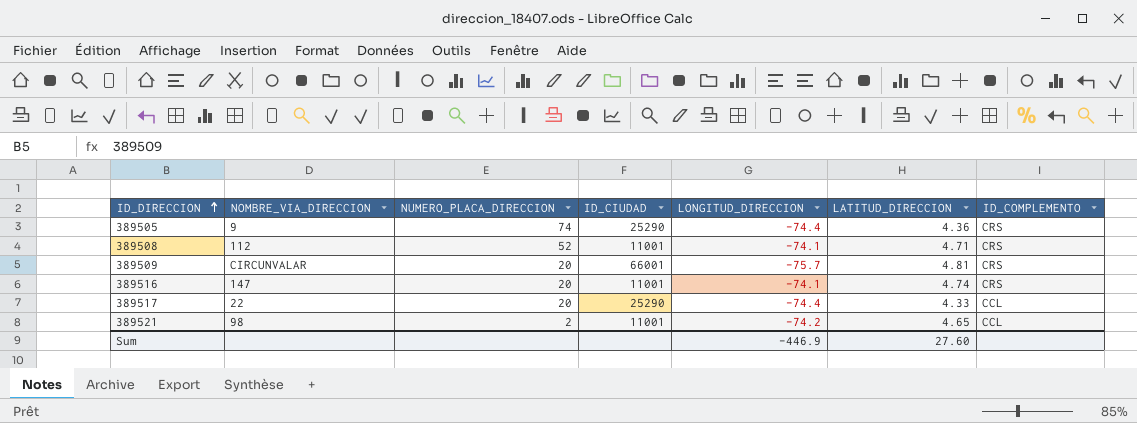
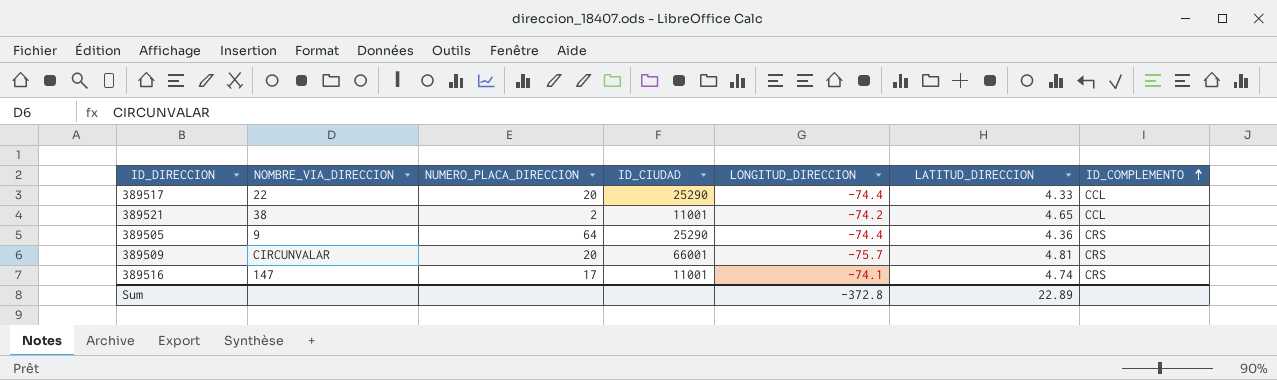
row order: ID_DIRECCION ascending -> ID_COMPLEMENTO ascending
row 389508: 112 | 52 | 11001 | -74.1 | 4.71 | CRS -> none
389521 | NOMBRE_VIA_DIRECCION: 98 -> 38
389505 | NUMERO_PLACA_DIRECCION: 74 -> 64
389516 | NUMERO_PLACA_DIRECCION: 20 -> 17
Sum | LONGITUD_DIRECCION: -446.9 -> -372.8
Sum | LATITUD_DIRECCION: 27.60 -> 22.89

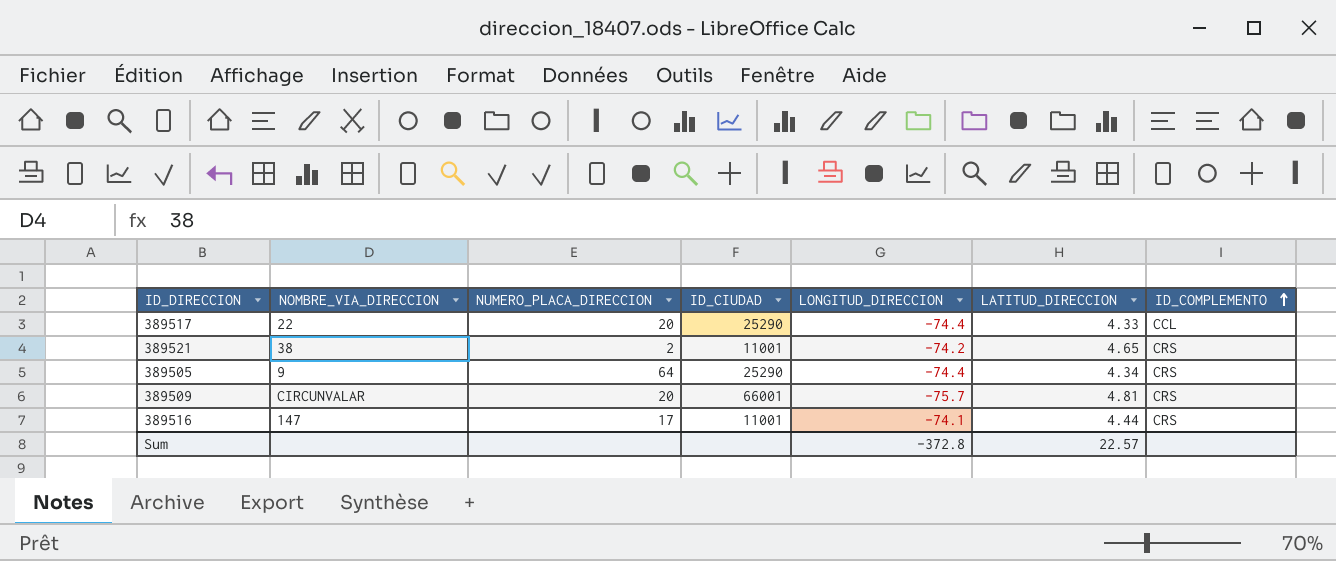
389521 | ID_COMPLEMENTO: CCL -> CRS
389505 | LATITUD_DIRECCION: 4.36 -> 4.34
389516 | LATITUD_DIRECCION: 4.74 -> 4.44
Sum | LATITUD_DIRECCION: 22.89 -> 22.57

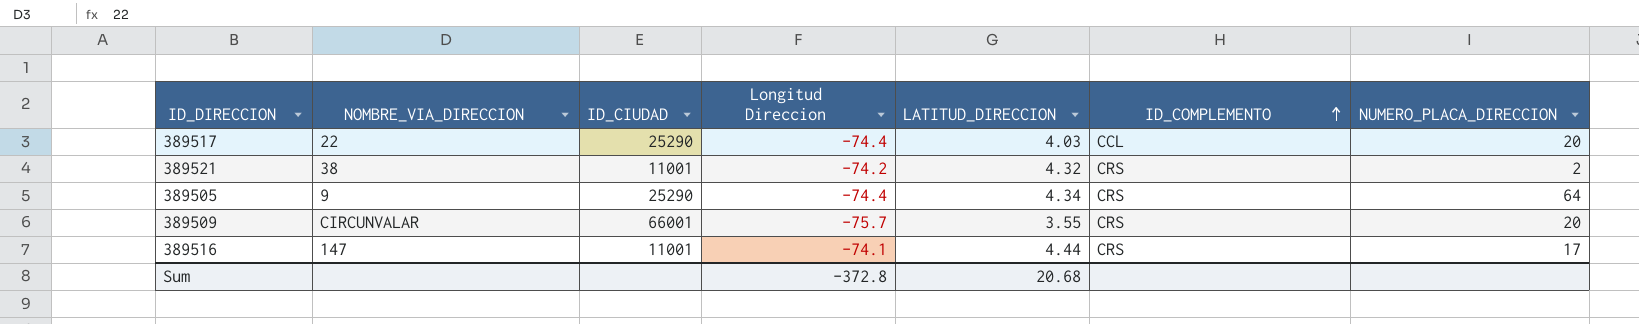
column name: LONGITUD_DIRECCION -> Longitud Direccion
column NUMERO_PLACA_DIRECCION | position: 3 -> 7
389517 | LATITUD_DIRECCION: 4.33 -> 4.03
389521 | LATITUD_DIRECCION: 4.65 -> 4.32
389509 | LATITUD_DIRECCION: 4.81 -> 3.55
Sum | LATITUD_DIRECCION: 22.57 -> 20.68

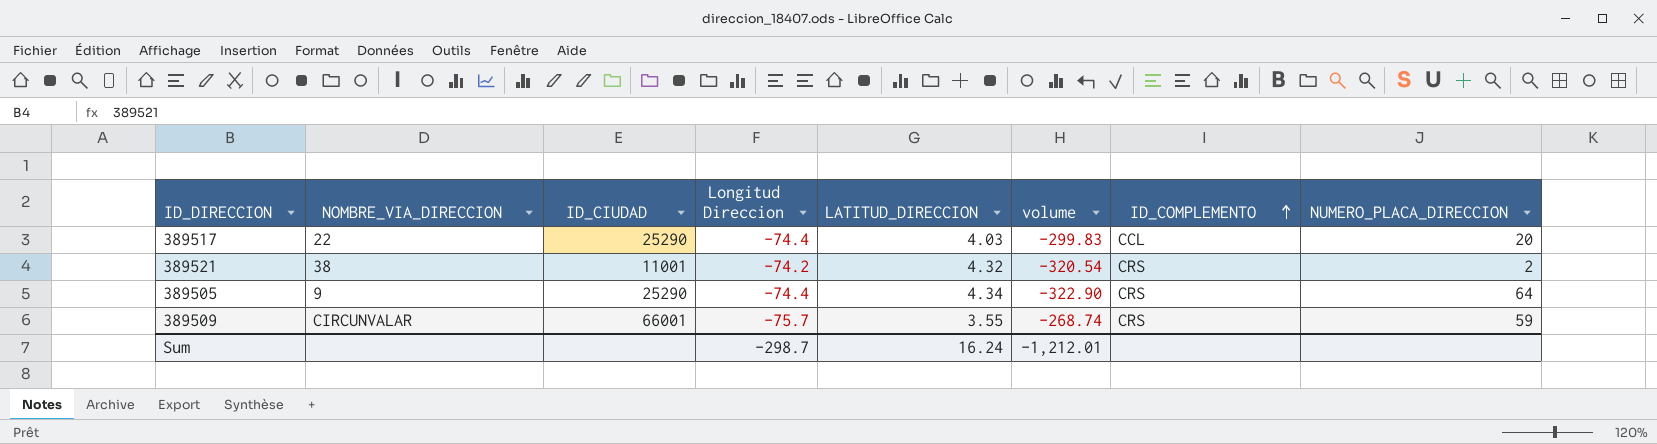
column volume | formula: none -> [Longitud Direccion] * [LATITUD_DIRECCION]
row 389516: 147 | 11001 | -74.1 | 4.44 | CRS | 17 -> none
389509 | NUMERO_PLACA_DIRECCION: 20 -> 59
Sum | Longitud Direccion: -372.8 -> -298.7
Sum | LATITUD_DIRECCION: 20.68 -> 16.24

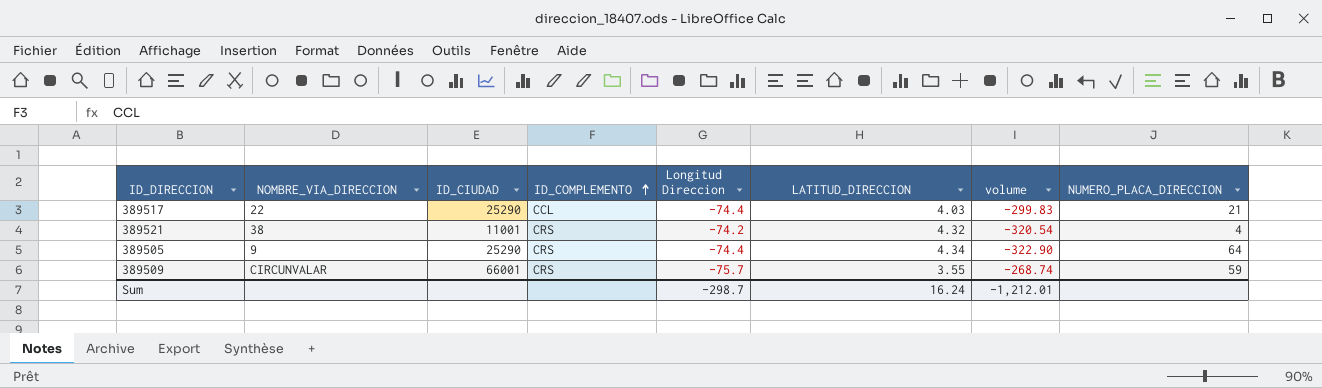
column ID_COMPLEMENTO | position: 7 -> 4
389517 | NUMERO_PLACA_DIRECCION: 20 -> 21
389521 | NUMERO_PLACA_DIRECCION: 2 -> 4

